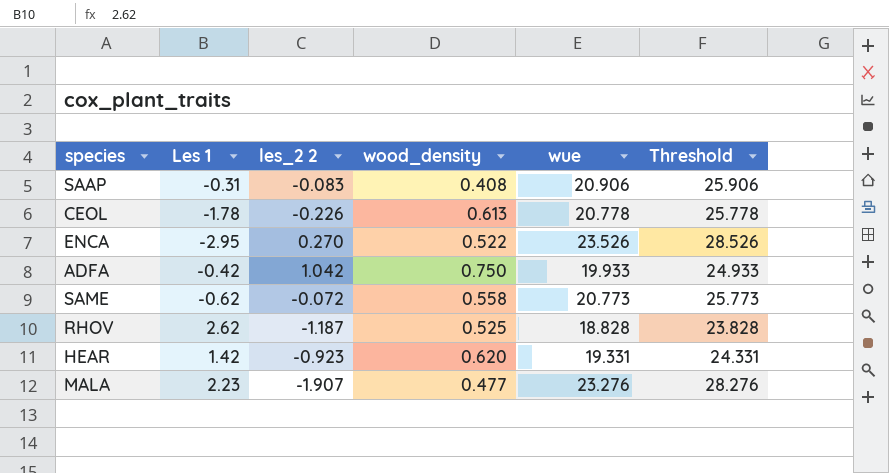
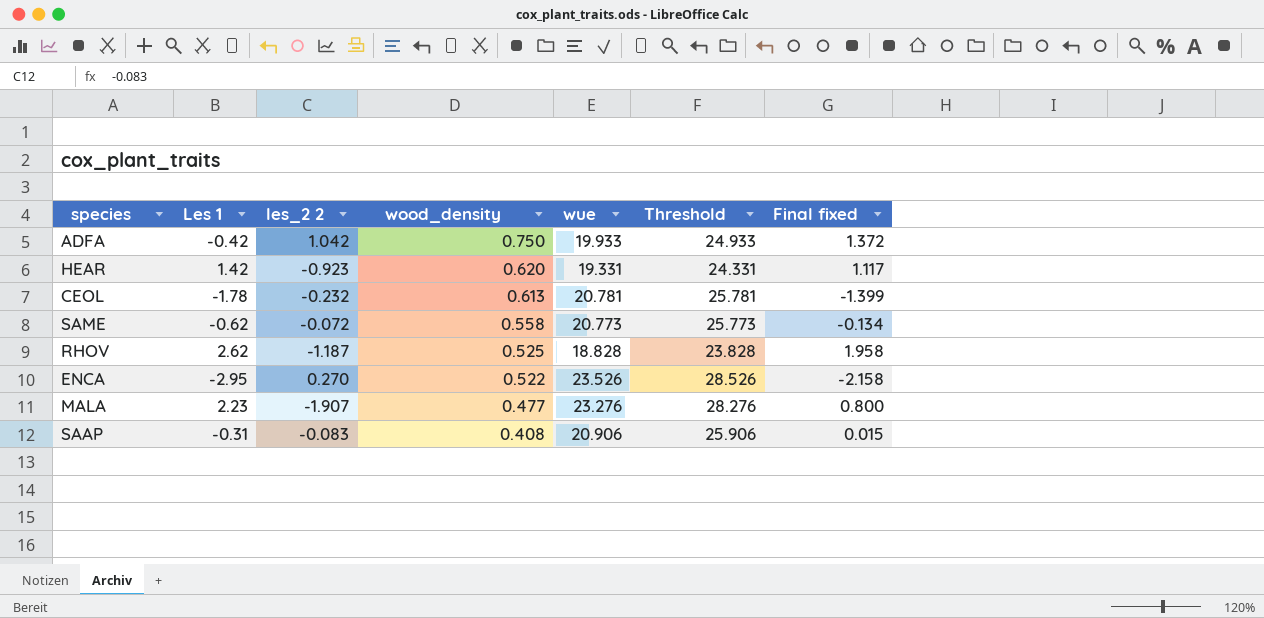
row order: none -> wood_density descending
column Final fixed | formula: none -> [Les 1] + [les_2 2] + [wood_density]
CEOL | les_2 2: -0.226 -> -0.232
CEOL | wue: 20.778 -> 20.781
CEOL | Threshold: 25.778 -> 25.781

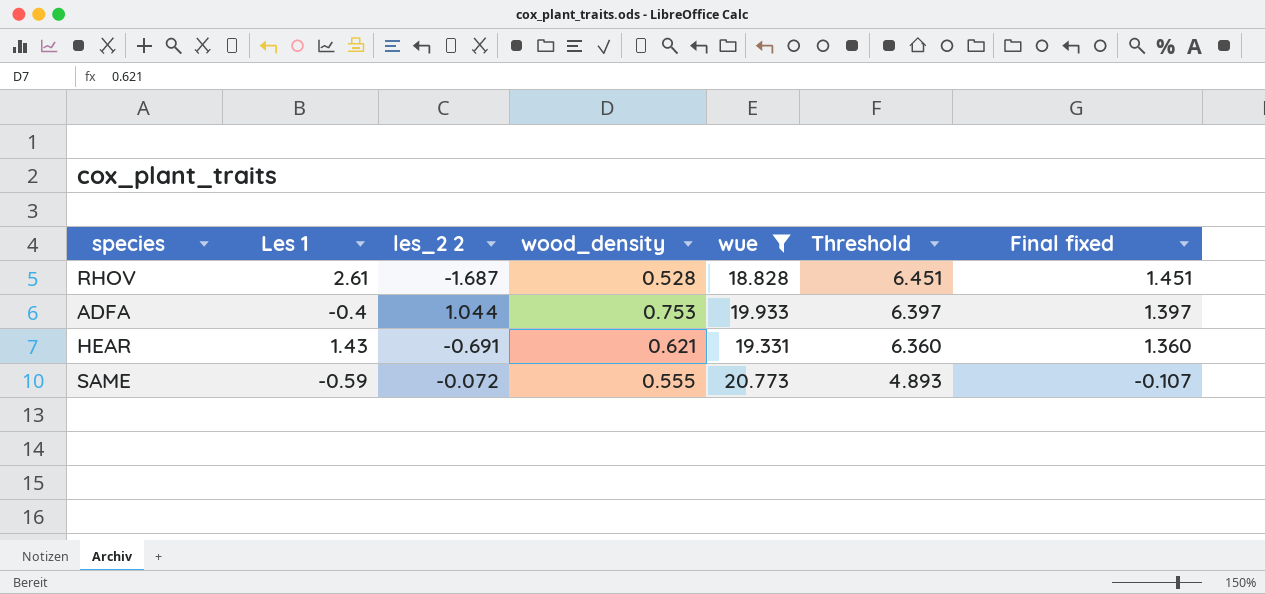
filter: none -> wue <= 20.773
row order: wood_density descending -> Threshold descending
column Threshold | formula: [wue] + 5 -> [Final fixed] + 5
RHOV | Les 1: 2.62 -> 2.61
RHOV | les_2 2: -1.187 -> -1.687
RHOV | wood_density: 0.525 -> 0.528
RHOV | Final fixed: 1.958 -> 1.451
ADFA | Les 1: -0.42 -> -0.4
ADFA | les_2 2: 1.042 -> 1.044
ADFA | wood_density: 0.750 -> 0.753
ADFA | Final fixed: 1.372 -> 1.397
HEAR | Les 1: 1.42 -> 1.43
HEAR | les_2 2: -0.923 -> -0.691
HEAR | wood_density: 0.620 -> 0.621
HEAR | Final fixed: 1.117 -> 1.360
SAME | Les 1: -0.62 -> -0.59
SAME | wood_density: 0.558 -> 0.555
SAME | Final fixed: -0.134 -> -0.107

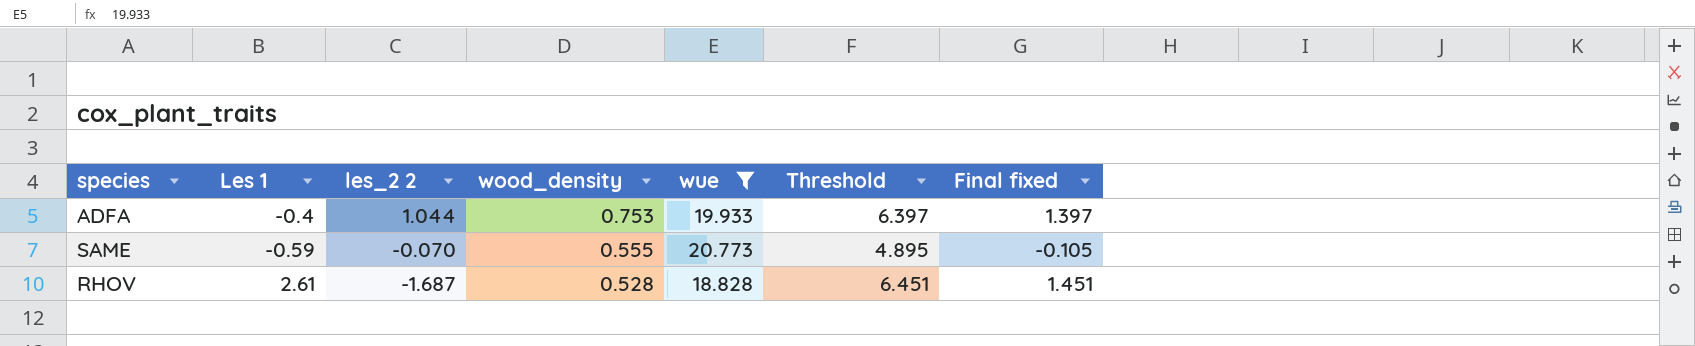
row order: Threshold descending -> les_2 2 descending
row HEAR: 1.43 | -0.691 | 0.621 | 19.331 | 6.360 | 1.360 -> none
SAME | les_2 2: -0.072 -> -0.070
SAME | Threshold: 4.893 -> 4.895
SAME | Final fixed: -0.107 -> -0.105

